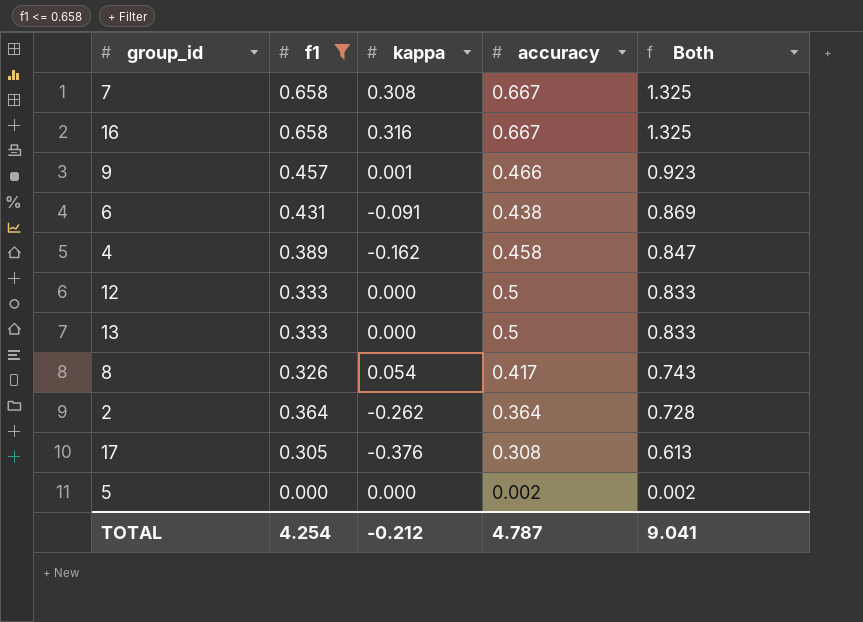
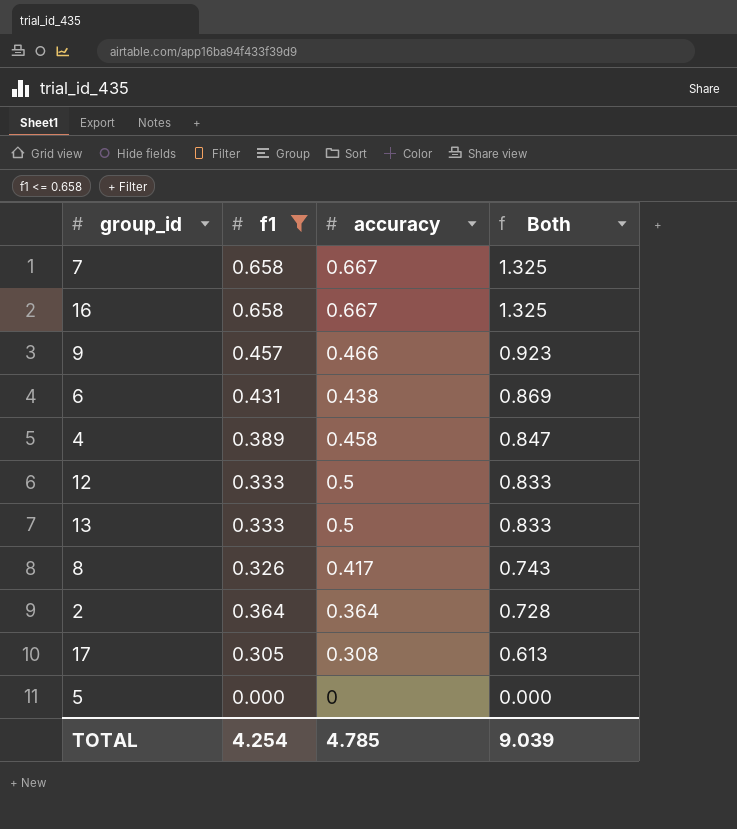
column kappa | position: 3 -> none
5 | accuracy: 0.002 -> 0
5 | Both: 0.002 -> 0.000
TOTAL | accuracy: 4.787 -> 4.785
TOTAL | Both: 9.041 -> 9.039

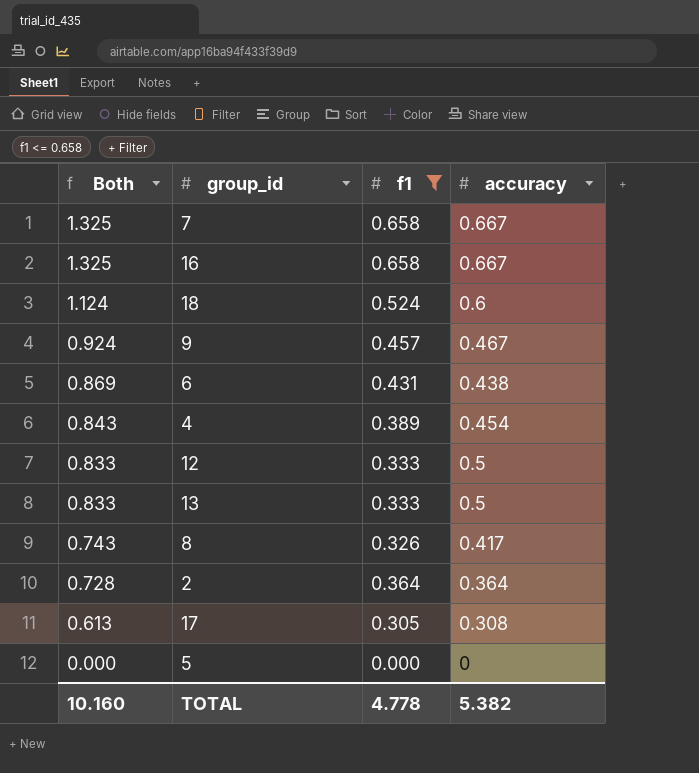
column Both | position: 4 -> 1
row 18: none -> 1.124 | 0.524 | 0.6
9 | Both: 0.923 -> 0.924
9 | accuracy: 0.466 -> 0.467
4 | Both: 0.847 -> 0.843
4 | accuracy: 0.458 -> 0.454
TOTAL | Both: 9.039 -> 10.160
TOTAL | f1: 4.254 -> 4.778
TOTAL | accuracy: 4.785 -> 5.382

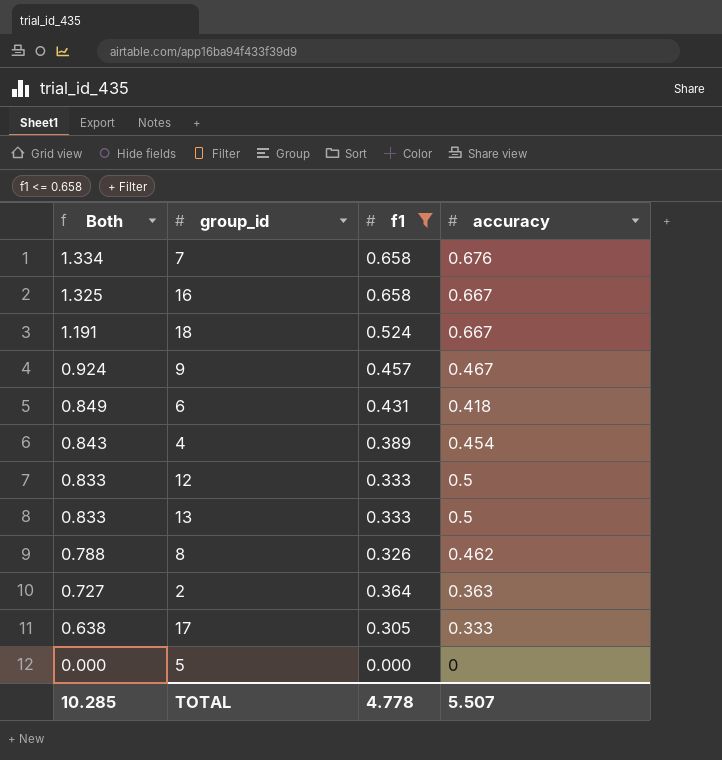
7 | Both: 1.325 -> 1.334
7 | accuracy: 0.667 -> 0.676
18 | Both: 1.124 -> 1.191
18 | accuracy: 0.6 -> 0.667
6 | Both: 0.869 -> 0.849
6 | accuracy: 0.438 -> 0.418
8 | Both: 0.743 -> 0.788
8 | accuracy: 0.417 -> 0.462
2 | Both: 0.728 -> 0.727
2 | accuracy: 0.364 -> 0.363
17 | Both: 0.613 -> 0.638
17 | accuracy: 0.308 -> 0.333
TOTAL | Both: 10.160 -> 10.285
TOTAL | accuracy: 5.382 -> 5.507

